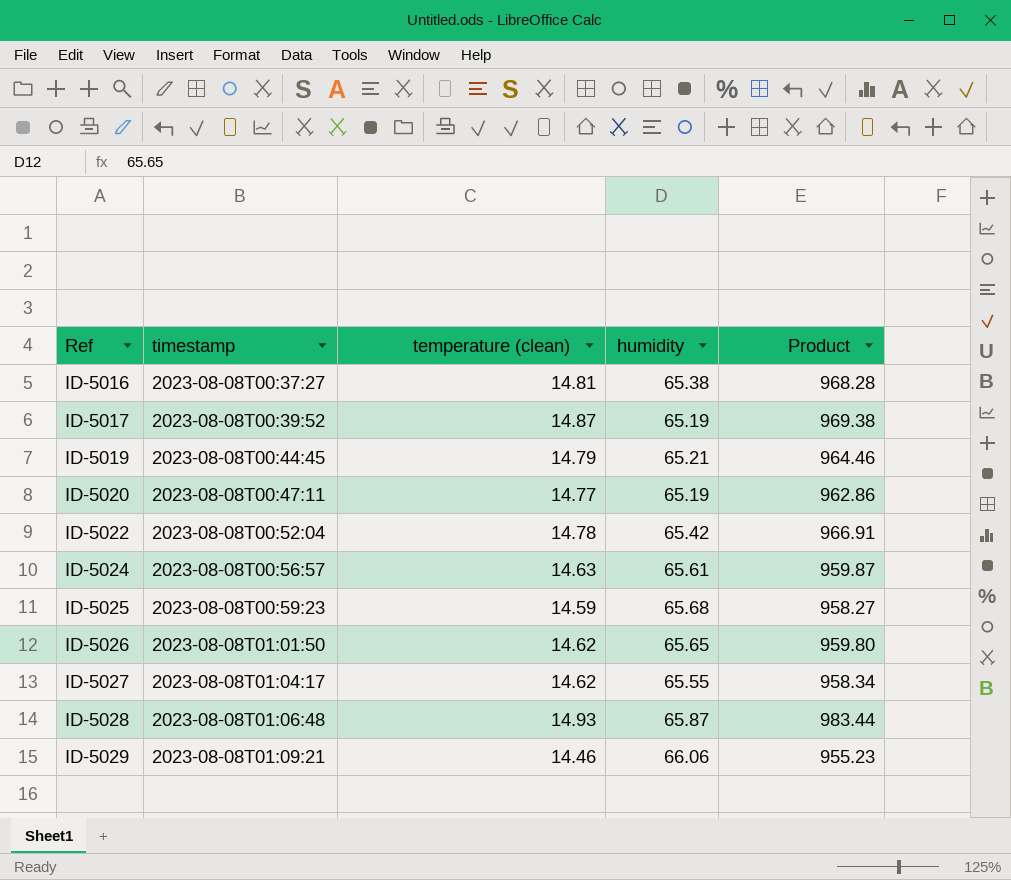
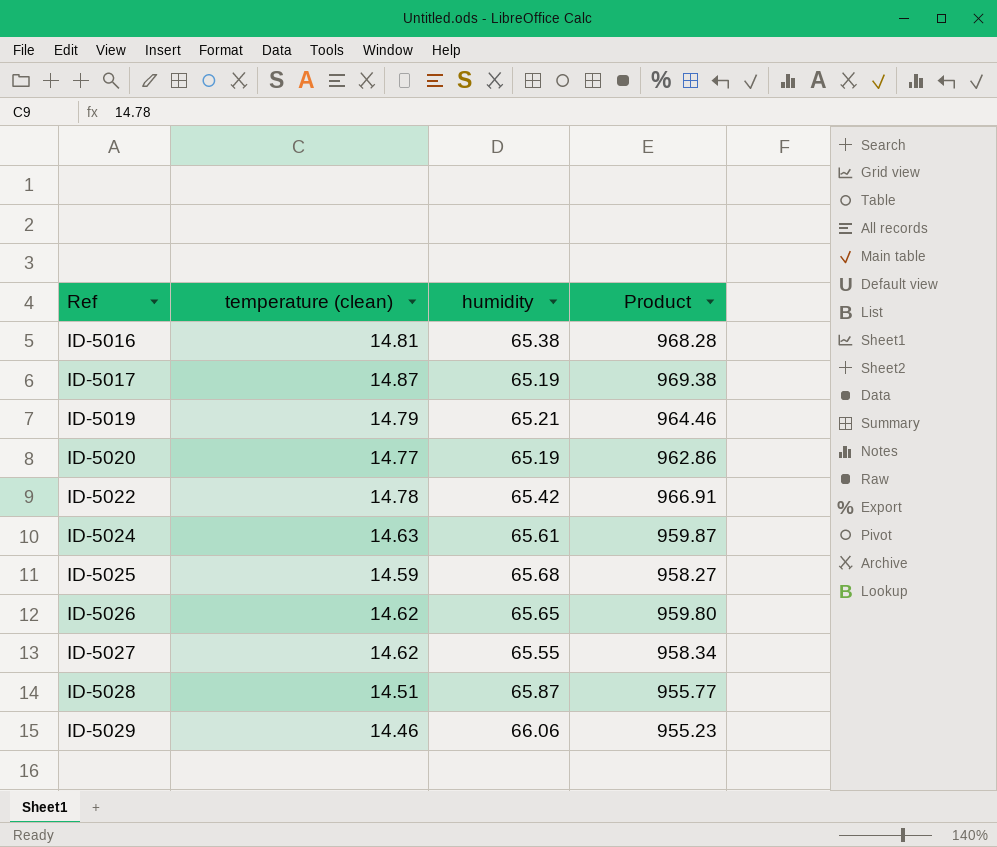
column timestamp | position: 2 -> none
ID-5028 | temperature (clean): 14.93 -> 14.51
ID-5028 | Product: 983.44 -> 955.77

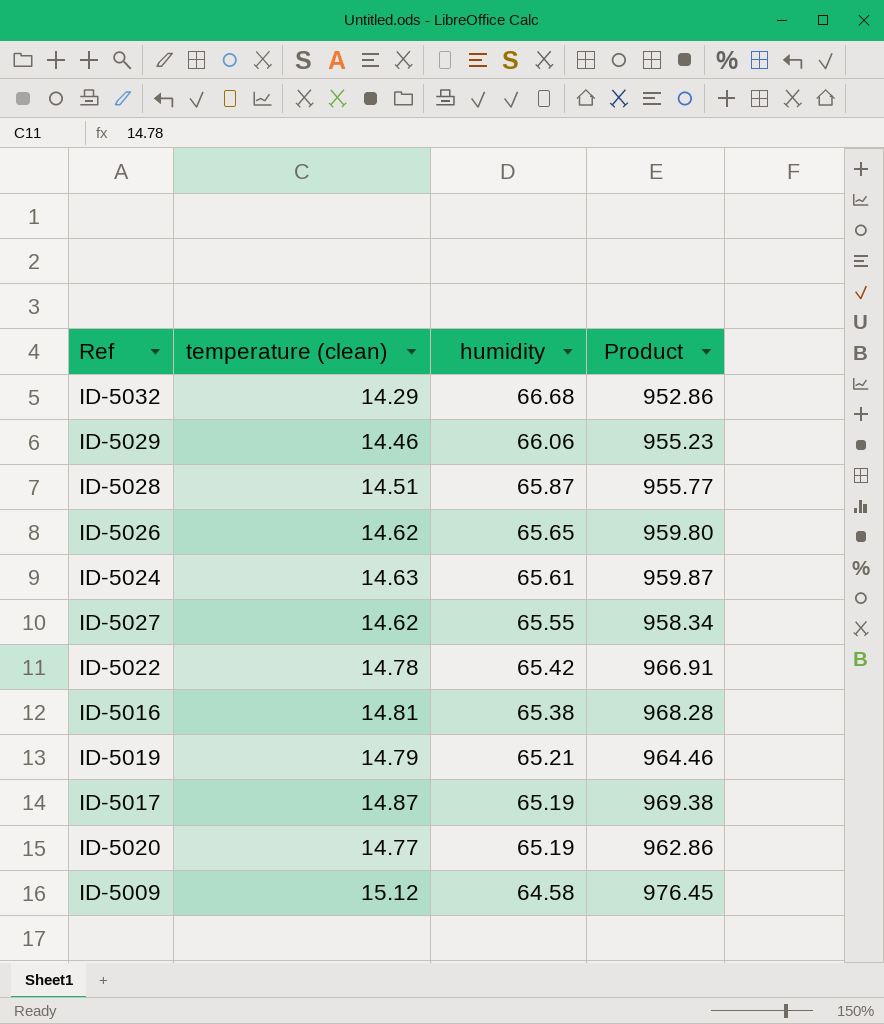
row order: Ref ascending -> humidity descending
row ID-5025: 14.59 | 65.68 | 958.27 -> none
row ID-5032: none -> 14.29 | 66.68 | 952.86
row ID-5009: none -> 15.12 | 64.58 | 976.45

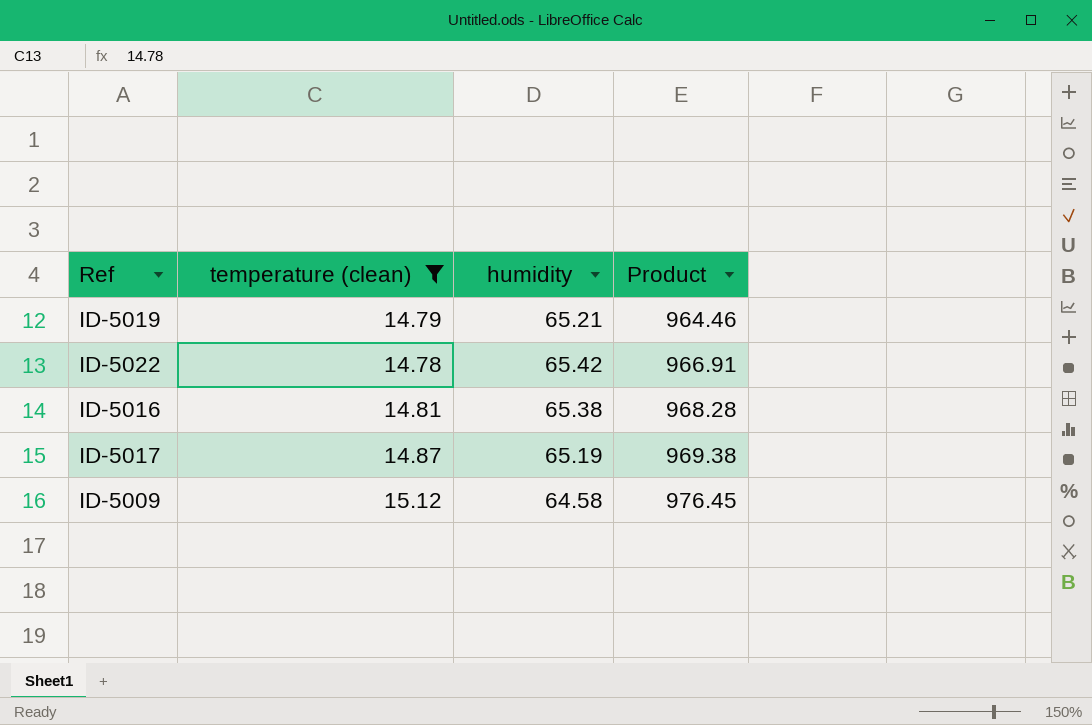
filter: none -> temperature (clean) >= 14.78
row order: humidity descending -> Product ascending

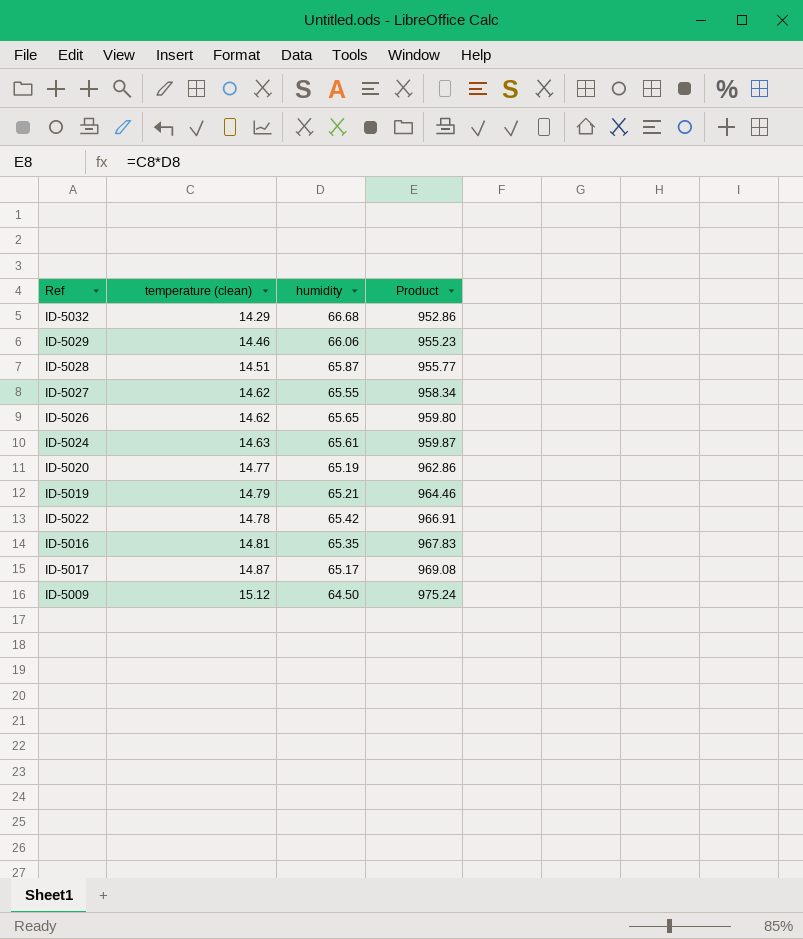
filter: temperature (clean) >= 14.78 -> none
ID-5016 | humidity: 65.38 -> 65.35
ID-5016 | Product: 968.28 -> 967.83
ID-5017 | humidity: 65.19 -> 65.17
ID-5017 | Product: 969.38 -> 969.08
ID-5009 | humidity: 64.58 -> 64.50
ID-5009 | Product: 976.45 -> 975.24

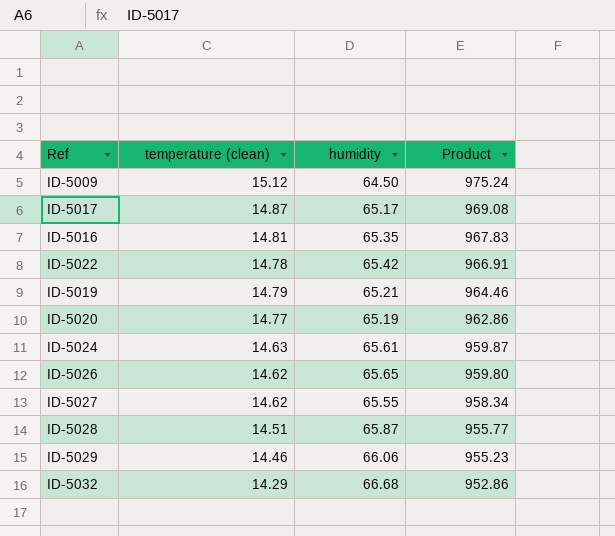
row order: Product ascending -> Product descending

